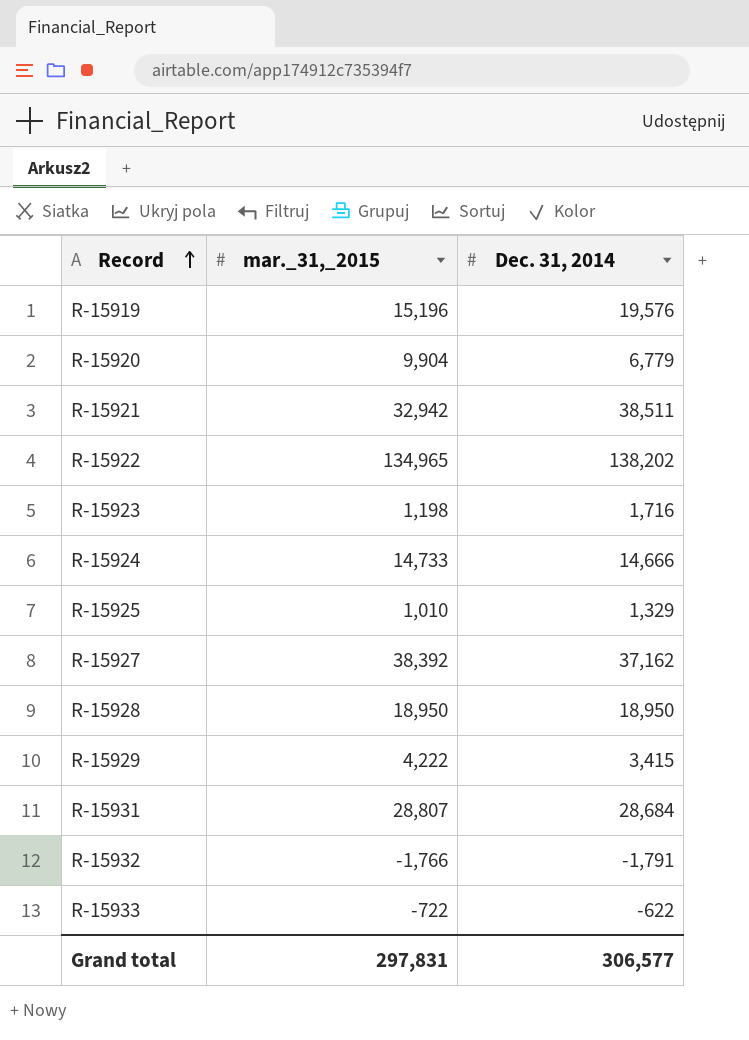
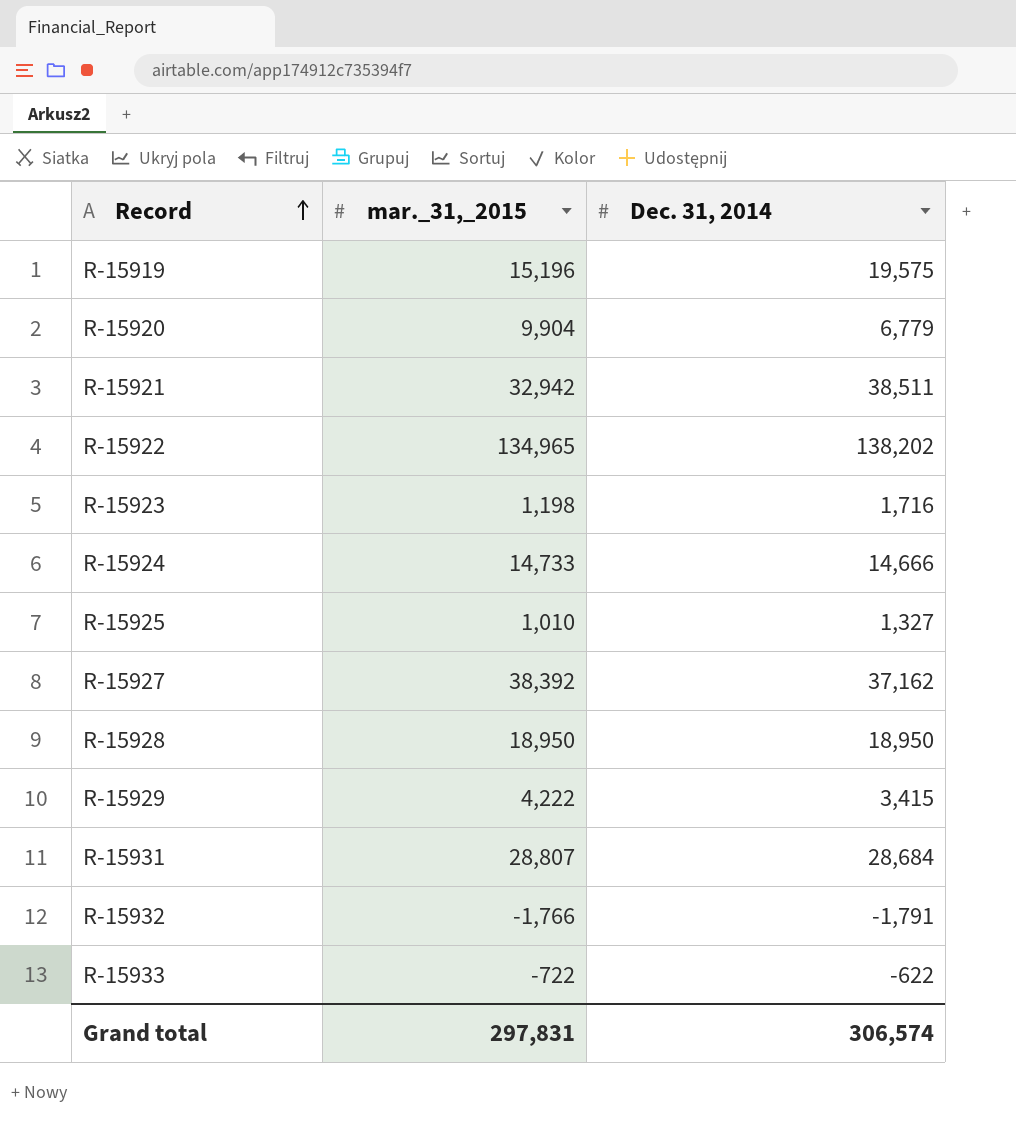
R-15919 | Dec. 31, 2014: 19,576 -> 19,575
R-15925 | Dec. 31, 2014: 1,329 -> 1,327
Grand total | Dec. 31, 2014: 306,577 -> 306,574

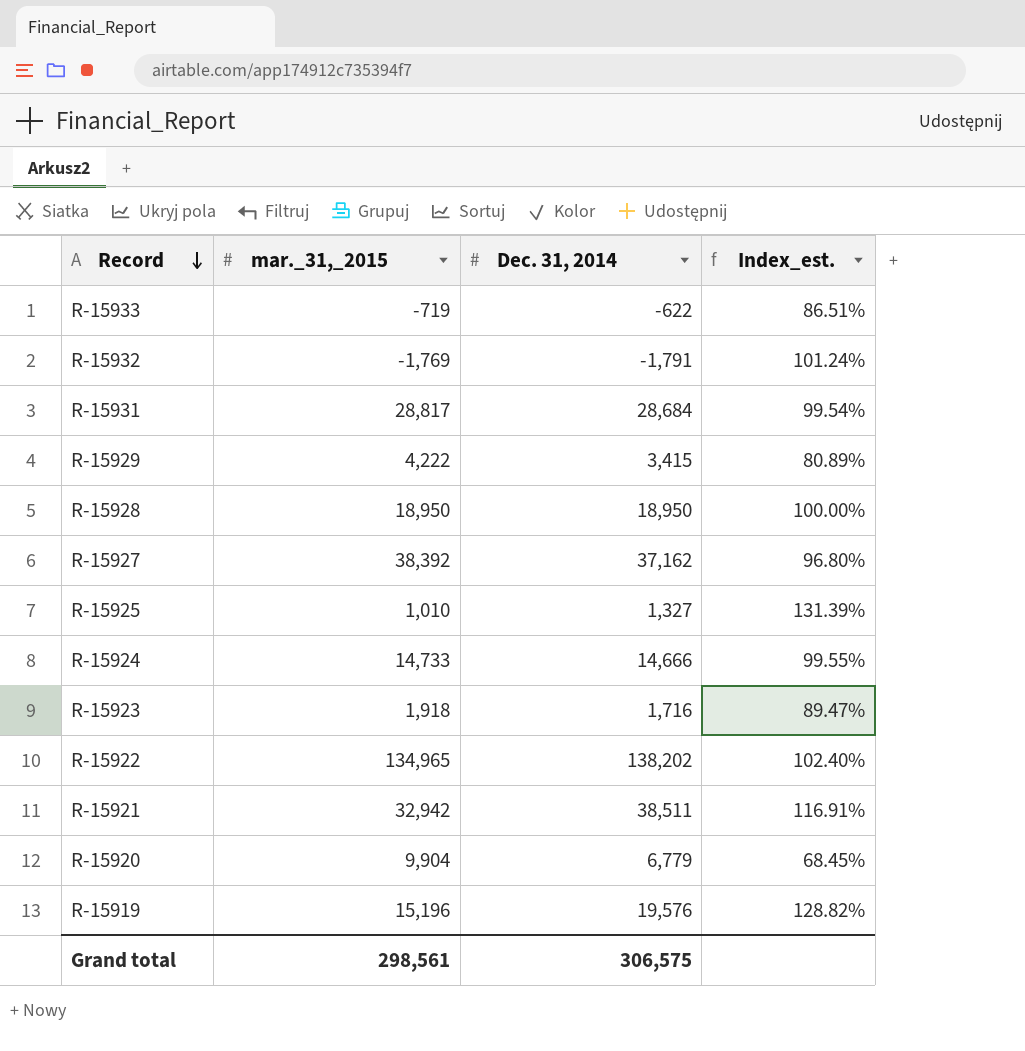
row order: Record ascending -> Record descending
column Index_est. | formula: none -> [Dec. 31, 2014] / [mar._31,_2015]
R-15933 | mar._31,_2015: -722 -> -719
R-15932 | mar._31,_2015: -1,766 -> -1,769
R-15931 | mar._31,_2015: 28,807 -> 28,817
R-15923 | mar._31,_2015: 1,198 -> 1,918
R-15919 | Dec. 31, 2014: 19,575 -> 19,576
Grand total | mar._31,_2015: 297,831 -> 298,561
Grand total | Dec. 31, 2014: 306,574 -> 306,575

